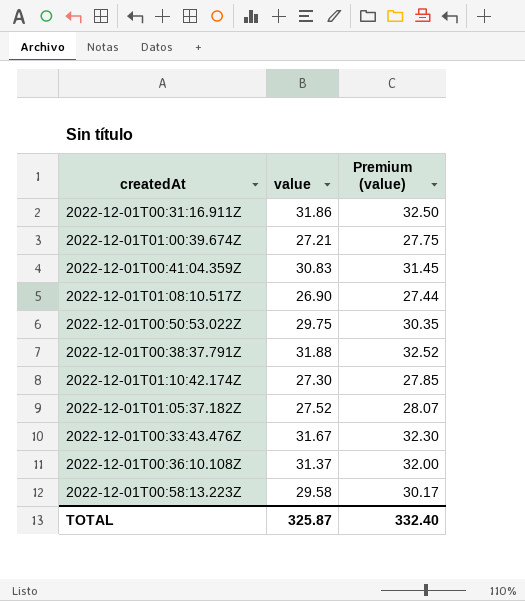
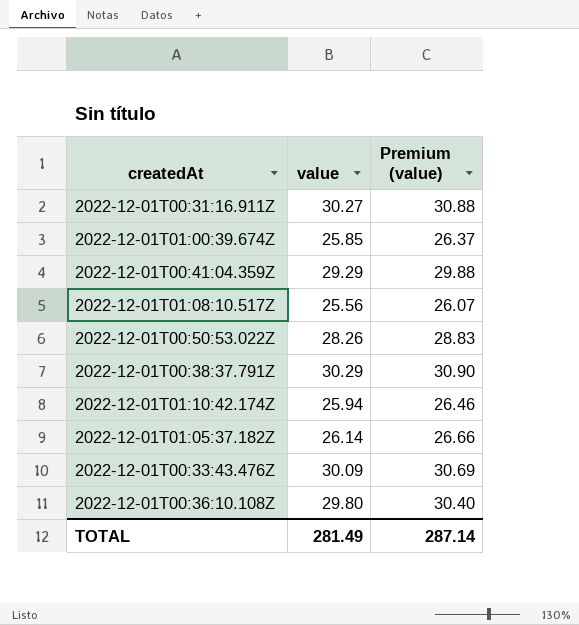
row 2022-12-01T00:58:13.223Z: 29.58 | 30.17 -> none
2022-12-01T00:31:16.911Z | value: 31.86 -> 30.27
2022-12-01T00:31:16.911Z | Premium (value): 32.50 -> 30.88
2022-12-01T01:00:39.674Z | value: 27.21 -> 25.85
2022-12-01T01:00:39.674Z | Premium (value): 27.75 -> 26.37
2022-12-01T00:41:04.359Z | value: 30.83 -> 29.29
2022-12-01T00:41:04.359Z | Premium (value): 31.45 -> 29.88
2022-12-01T01:08:10.517Z | value: 26.90 -> 25.56
2022-12-01T01:08:10.517Z | Premium (value): 27.44 -> 26.07
2022-12-01T00:50:53.022Z | value: 29.75 -> 28.26
2022-12-01T00:50:53.022Z | Premium (value): 30.35 -> 28.83
2022-12-01T00:38:37.791Z | value: 31.88 -> 30.29
2022-12-01T00:38:37.791Z | Premium (value): 32.52 -> 30.90
2022-12-01T01:10:42.174Z | value: 27.30 -> 25.94
2022-12-01T01:10:42.174Z | Premium (value): 27.85 -> 26.46
2022-12-01T01:05:37.182Z | value: 27.52 -> 26.14
2022-12-01T01:05:37.182Z | Premium (value): 28.07 -> 26.66
2022-12-01T00:33:43.476Z | value: 31.67 -> 30.09
2022-12-01T00:33:43.476Z | Premium (value): 32.30 -> 30.69
2022-12-01T00:36:10.108Z | value: 31.37 -> 29.80
2022-12-01T00:36:10.108Z | Premium (value): 32.00 -> 30.40
TOTAL | value: 325.87 -> 281.49
TOTAL | Premium (value): 332.40 -> 287.14

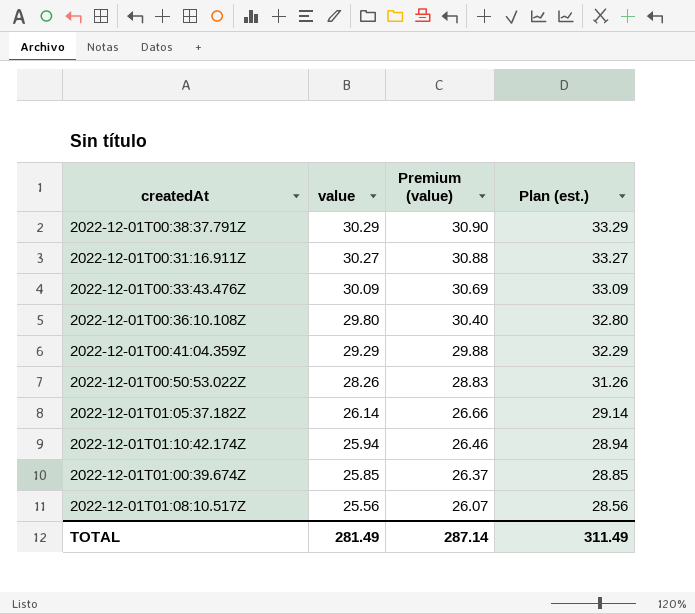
row order: none -> value descending
column Plan (est.) | formula: none -> [value] + 3

